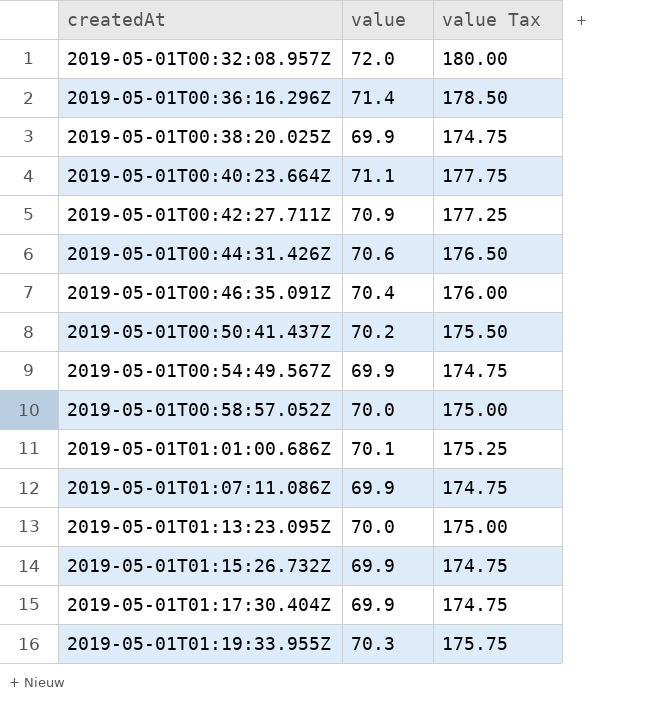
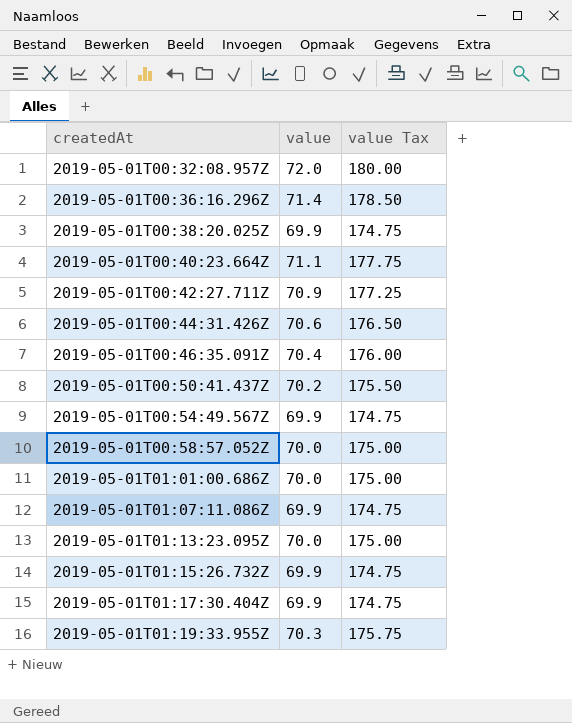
2019-05-01T01:01:00.686Z | value: 70.1 -> 70.0
2019-05-01T01:01:00.686Z | value Tax: 175.25 -> 175.00

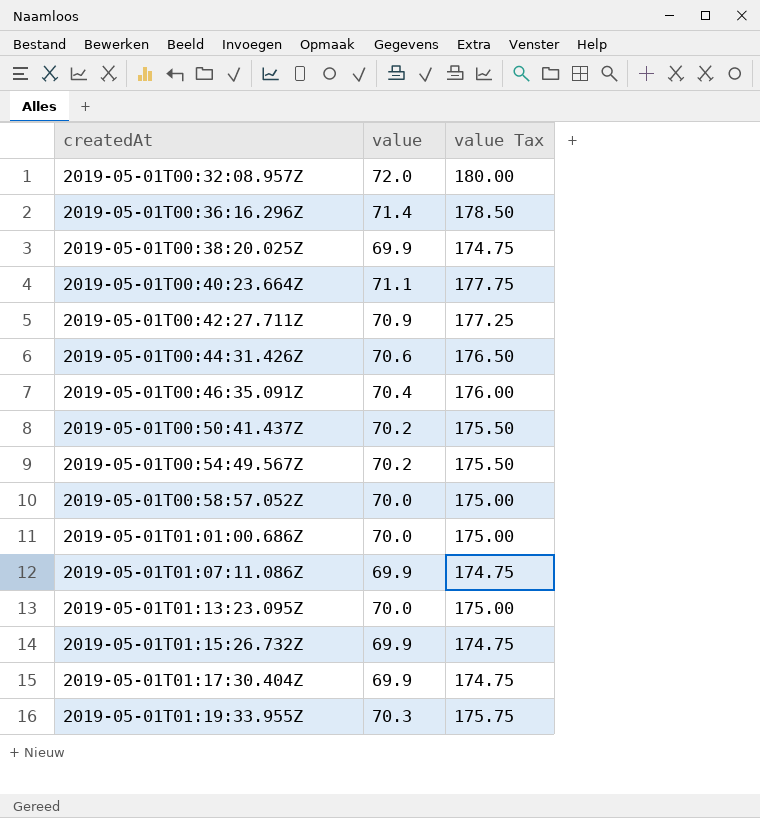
2019-05-01T00:54:49.567Z | value: 69.9 -> 70.2
2019-05-01T00:54:49.567Z | value Tax: 174.75 -> 175.50

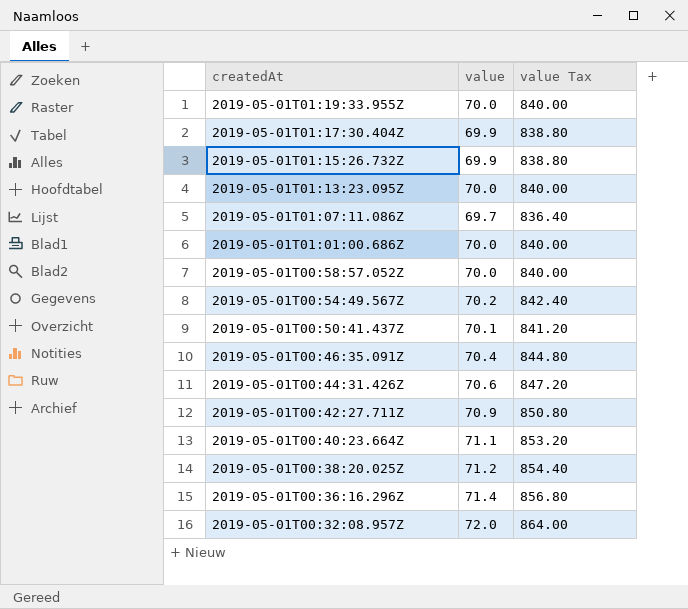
row order: createdAt ascending -> createdAt descending
column value Tax | formula: [value] * 2.5 -> [value] * 12
2019-05-01T01:19:33.955Z | value: 70.3 -> 70.0
2019-05-01T01:07:11.086Z | value: 69.9 -> 69.7
2019-05-01T00:50:41.437Z | value: 70.2 -> 70.1
2019-05-01T00:38:20.025Z | value: 69.9 -> 71.2

